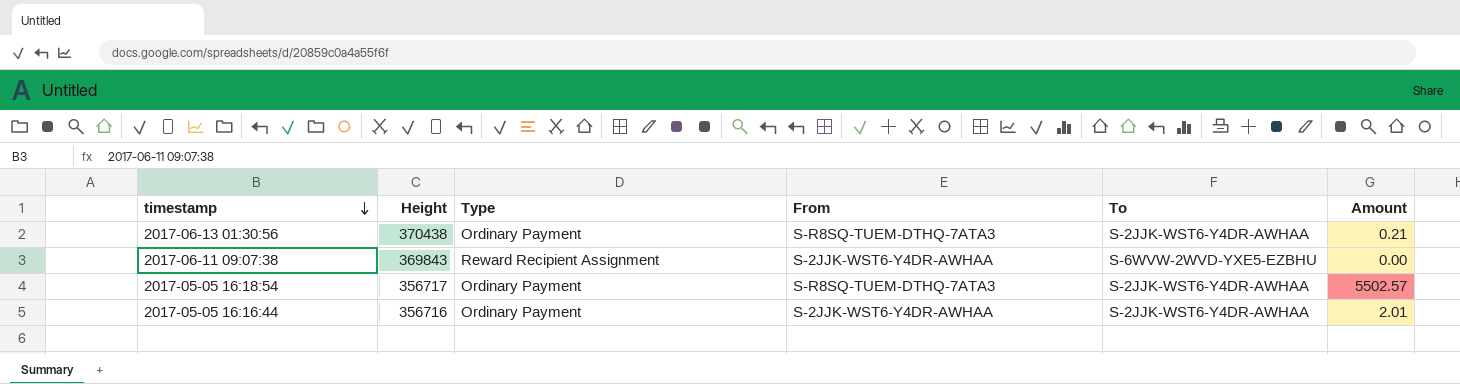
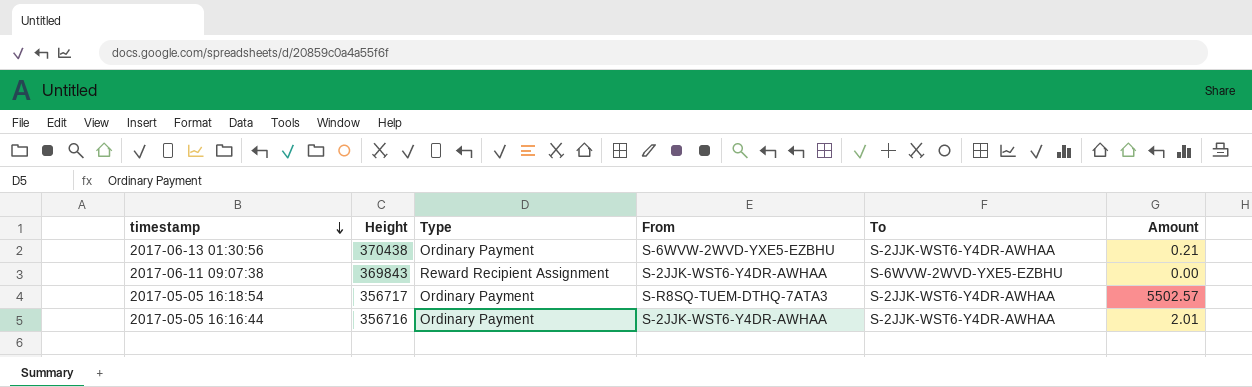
2017-06-13 01:30:56 | From: S-R8SQ-TUEM-DTHQ-7ATA3 -> S-6WVW-2WVD-YXE5-EZBHU

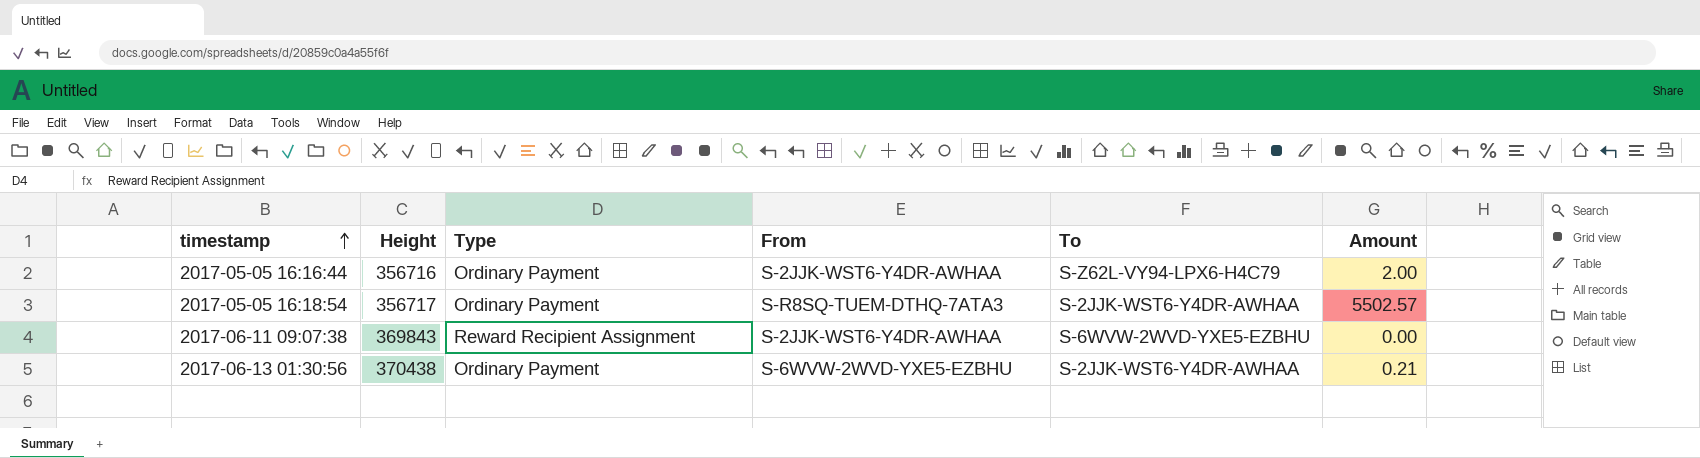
row order: timestamp descending -> timestamp ascending
2017-05-05 16:16:44 | To: S-2JJK-WST6-Y4DR-AWHAA -> S-Z62L-VY94-LPX6-H4C79
2017-05-05 16:16:44 | Amount: 2.01 -> 2.00

